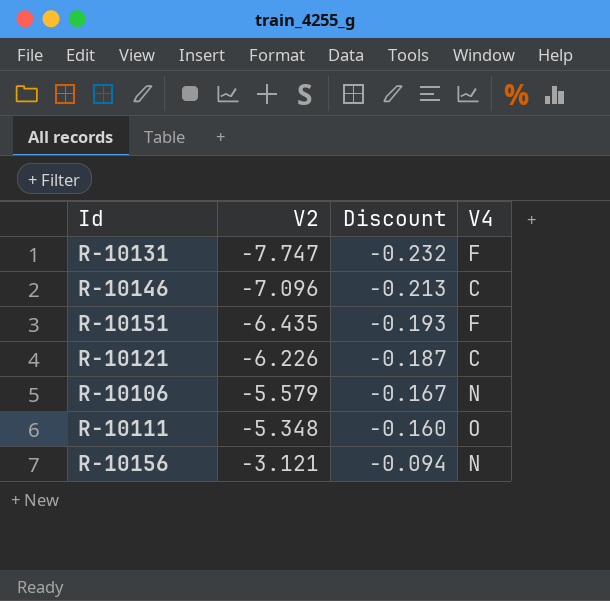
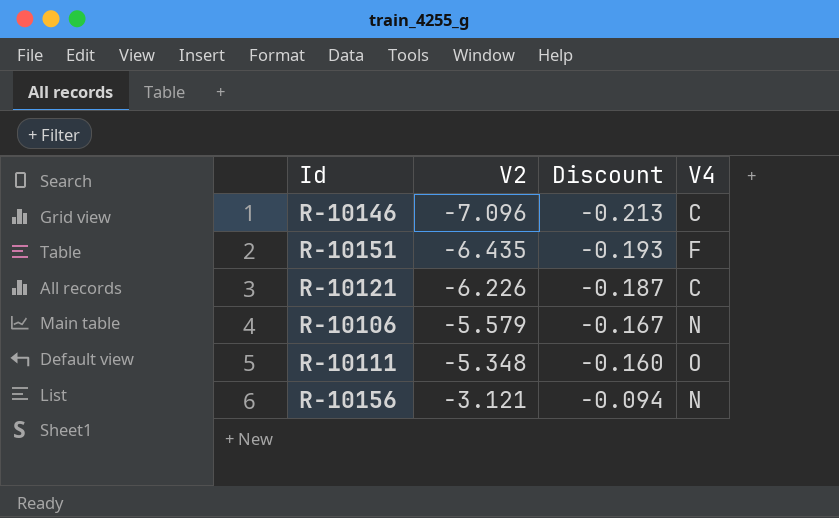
row R-10131: -7.747 | -0.232 | F -> none

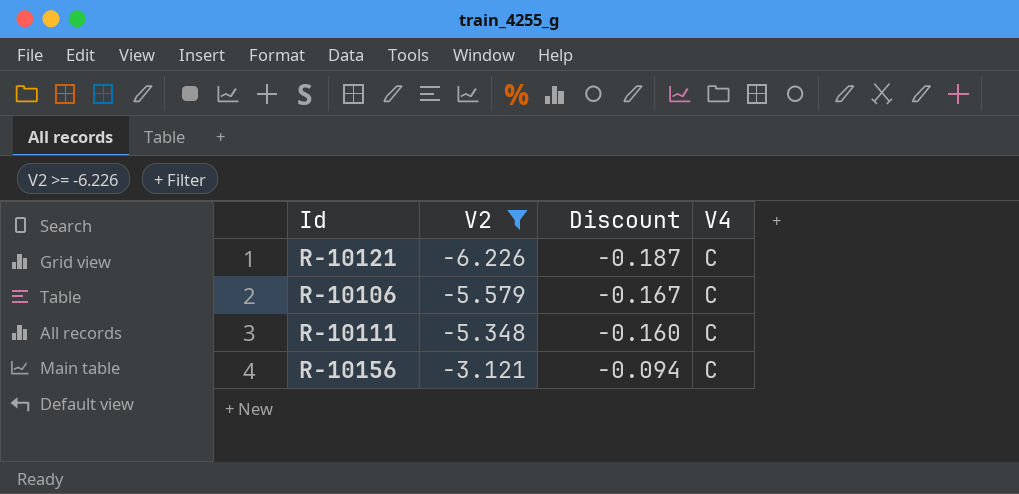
filter: none -> V2 >= -6.226
R-10106 | V4: N -> C
R-10111 | V4: O -> C
R-10156 | V4: N -> C

